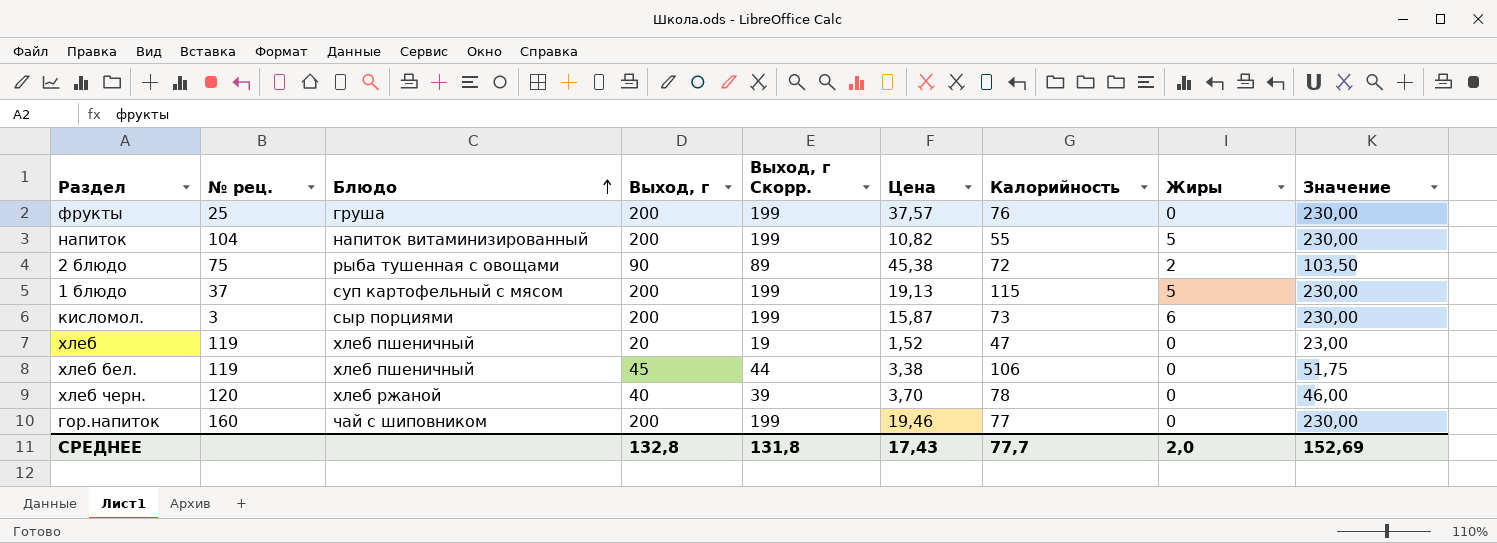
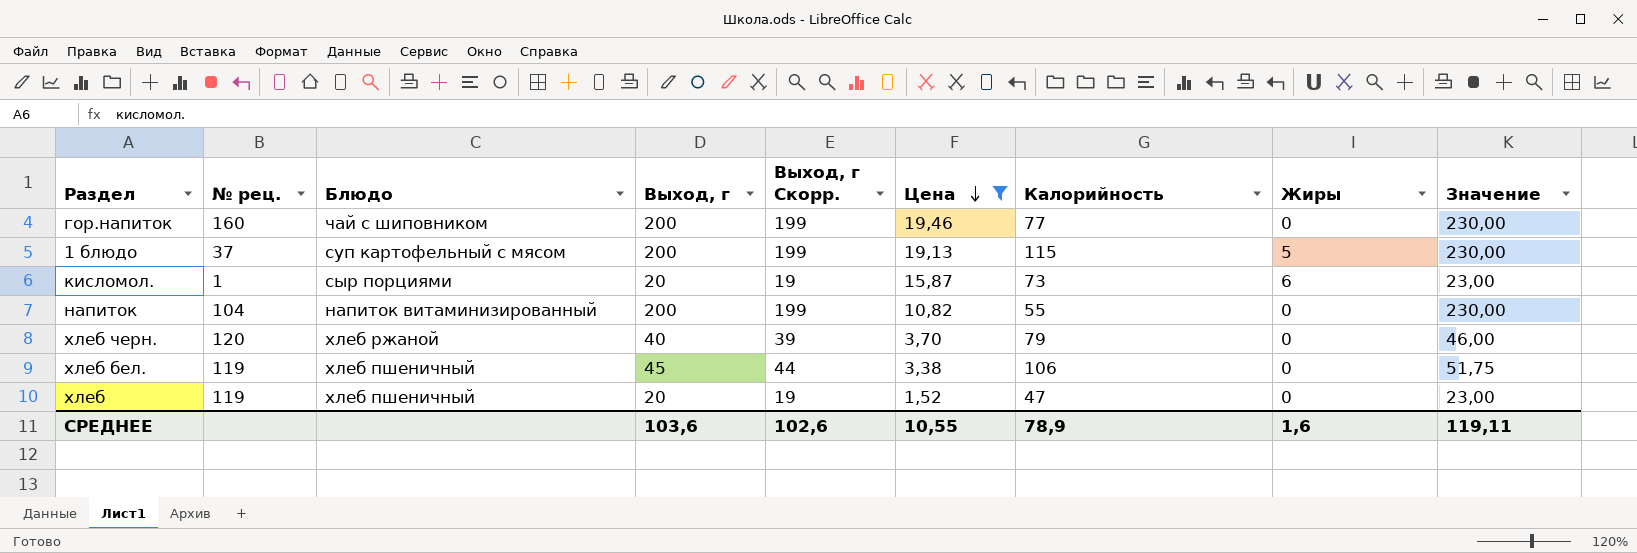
filter: none -> Цена <= 19,46
row order: Блюдо ascending -> Цена descending
кисломол. | № рец.: 3 -> 1
кисломол. | Выход, г: 200 -> 20
кисломол. | Выход, г Скорр.: 199 -> 19
кисломол. | Значение: 230,00 -> 23,00
напиток | Жиры: 5 -> 0
хлеб черн. | Калорийность: 78 -> 79
СРЕДНЕЕ | Выход, г: 132,8 -> 103,6
СРЕДНЕЕ | Выход, г Скорр.: 131,8 -> 102,6
СРЕДНЕЕ | Цена: 17,43 -> 10,55
СРЕДНЕЕ | Калорийность: 77,7 -> 78,9
СРЕДНЕЕ | Жиры: 2,0 -> 1,6
СРЕДНЕЕ | Значение: 152,69 -> 119,11

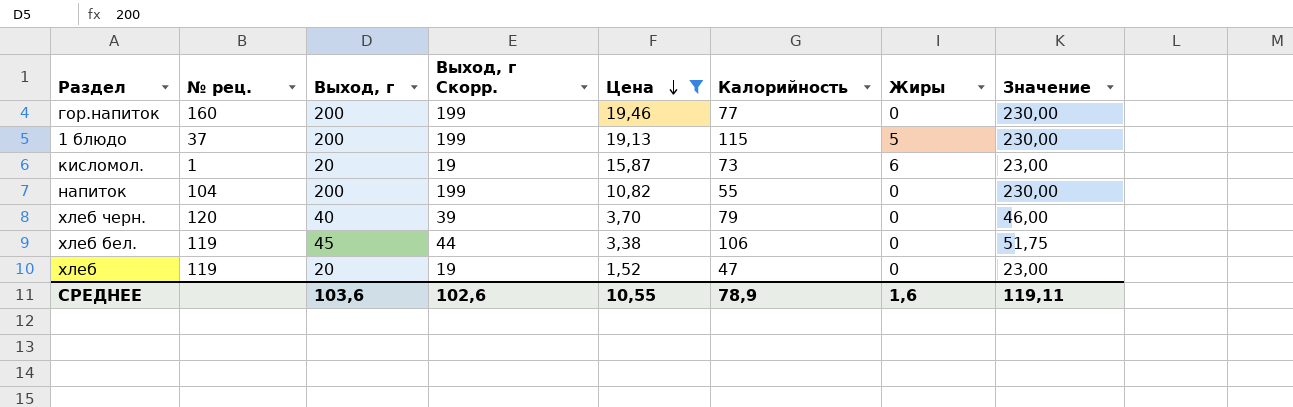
column Блюдо | position: 3 -> none

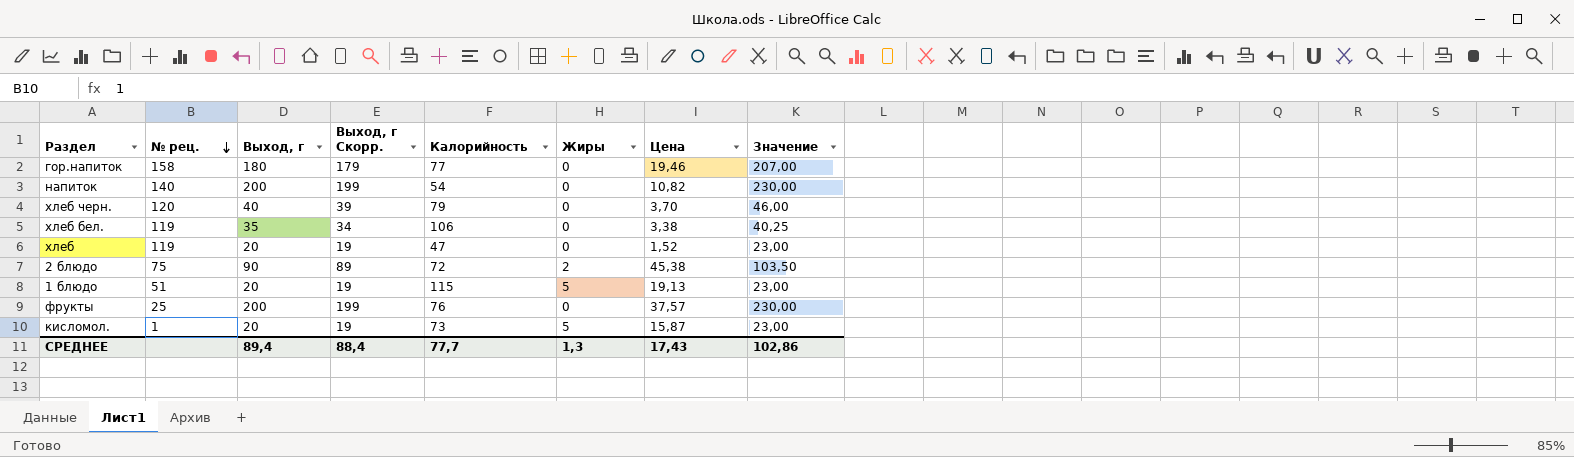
filter: Цена <= 19,46 -> none
row order: Цена descending -> № рец. descending
column Цена | position: 5 -> 7
гор.напиток | № рец.: 160 -> 158
гор.напиток | Выход, г: 200 -> 180
гор.напиток | Выход, г Скорр.: 199 -> 179
гор.напиток | Значение: 230,00 -> 207,00
напиток | № рец.: 104 -> 140
напиток | Калорийность: 55 -> 54
хлеб бел. | Выход, г: 45 -> 35
хлеб бел. | Выход, г Скорр.: 44 -> 34
хлеб бел. | Значение: 51,75 -> 40,25
1 блюдо | № рец.: 37 -> 51
1 блюдо | Выход, г: 200 -> 20
1 блюдо | Выход, г Скорр.: 199 -> 19
1 блюдо | Значение: 230,00 -> 23,00
кисломол. | Жиры: 6 -> 5
СРЕДНЕЕ | Выход, г: 103,6 -> 89,4
СРЕДНЕЕ | Выход, г Скорр.: 102,6 -> 88,4
СРЕДНЕЕ | Калорийность: 78,9 -> 77,7
СРЕДНЕЕ | Жиры: 1,6 -> 1,3
СРЕДНЕЕ | Цена: 10,55 -> 17,43
СРЕДНЕЕ | Значение: 119,11 -> 102,86

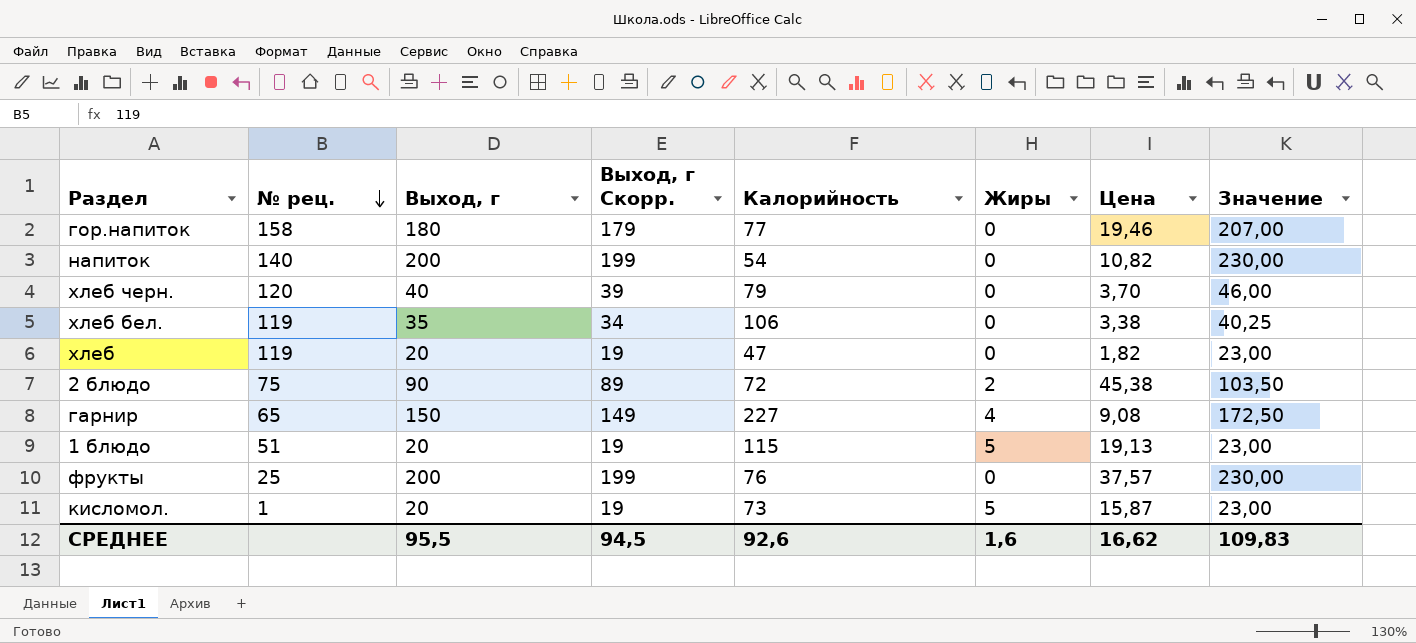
хлеб | Цена: 1,52 -> 1,82
row гарнир: none -> 65 | 150 | 149 | 227 | 4 | 9,08 | 172,50
СРЕДНЕЕ | Выход, г: 89,4 -> 95,5
СРЕДНЕЕ | Выход, г Скорр.: 88,4 -> 94,5
СРЕДНЕЕ | Калорийность: 77,7 -> 92,6
СРЕДНЕЕ | Жиры: 1,3 -> 1,6
СРЕДНЕЕ | Цена: 17,43 -> 16,62
СРЕДНЕЕ | Значение: 102,86 -> 109,83

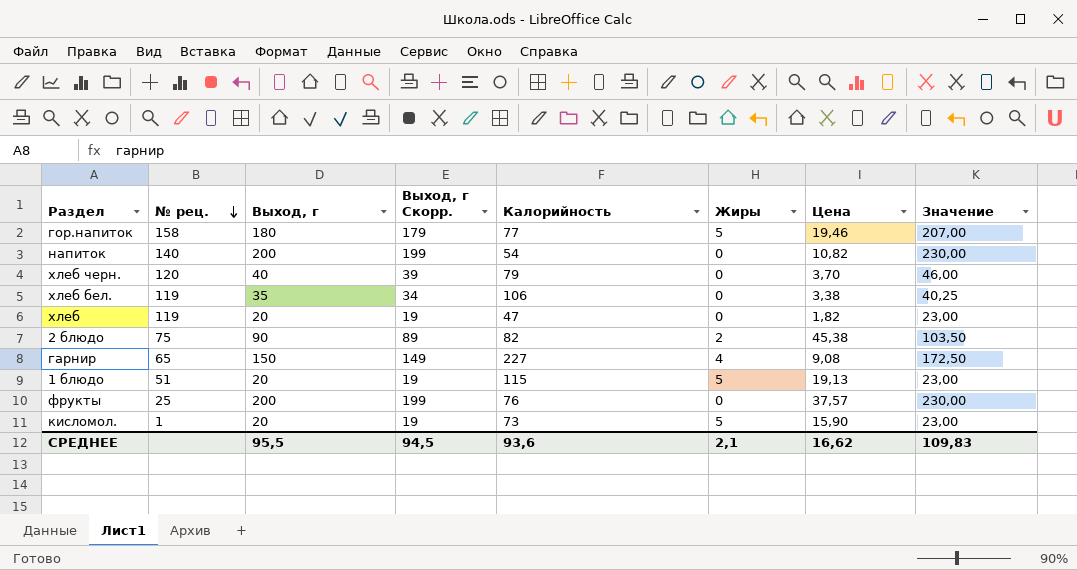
гор.напиток | Жиры: 0 -> 5
2 блюдо | Калорийность: 72 -> 82
кисломол. | Цена: 15,87 -> 15,90
СРЕДНЕЕ | Калорийность: 92,6 -> 93,6
СРЕДНЕЕ | Жиры: 1,6 -> 2,1

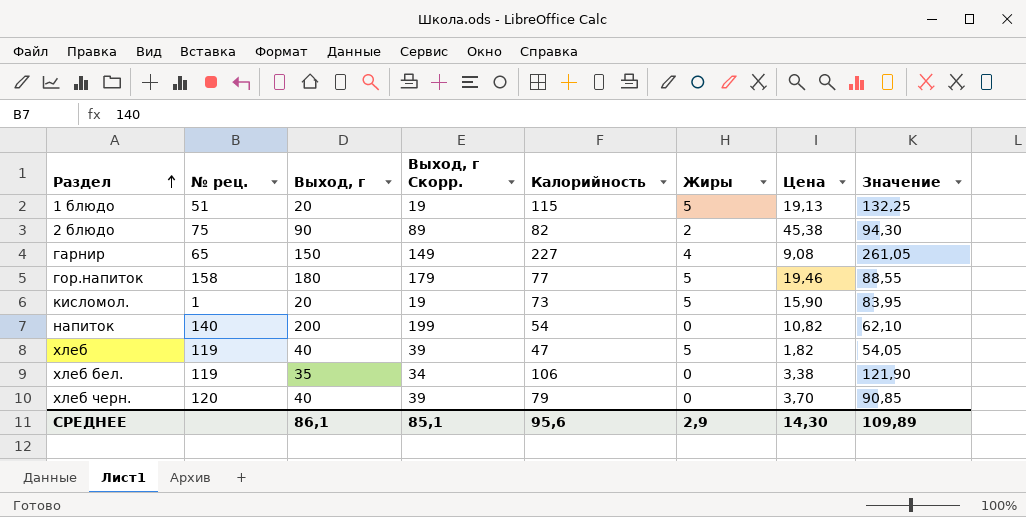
row order: № рец. descending -> Раздел ascending
column Значение | formula: [Выход, г] * 1,15 -> [Калорийность] * 1,15
row фрукты: 25 | 200 | 199 | 76 | 0 | 37,57 | 230,00 -> none
хлеб | Выход, г: 20 -> 40
хлеб | Выход, г Скорр.: 19 -> 39
хлеб | Жиры: 0 -> 5
СРЕДНЕЕ | Выход, г: 95,5 -> 86,1
СРЕДНЕЕ | Выход, г Скорр.: 94,5 -> 85,1
СРЕДНЕЕ | Калорийность: 93,6 -> 95,6
СРЕДНЕЕ | Жиры: 2,1 -> 2,9
СРЕДНЕЕ | Цена: 16,62 -> 14,30
СРЕДНЕЕ | Значение: 109,83 -> 109,89

